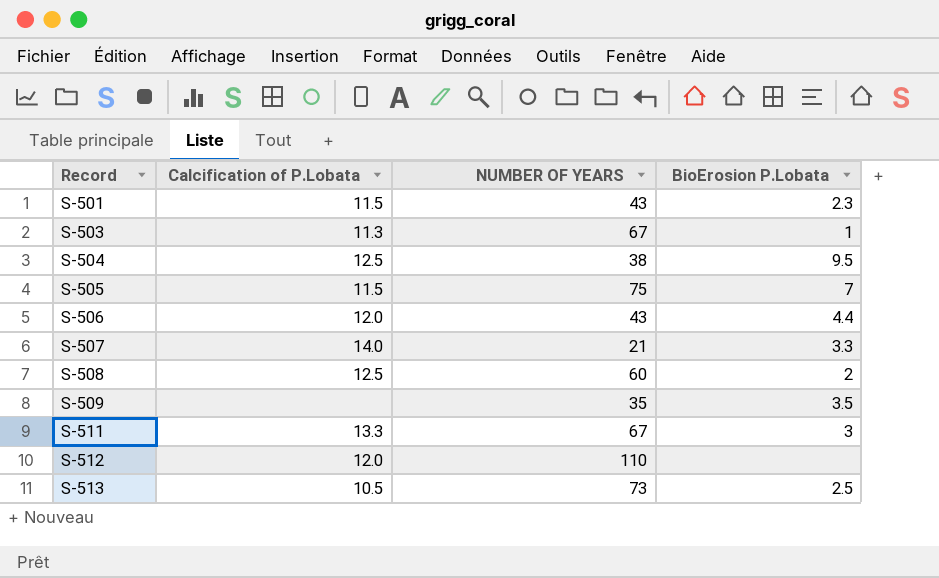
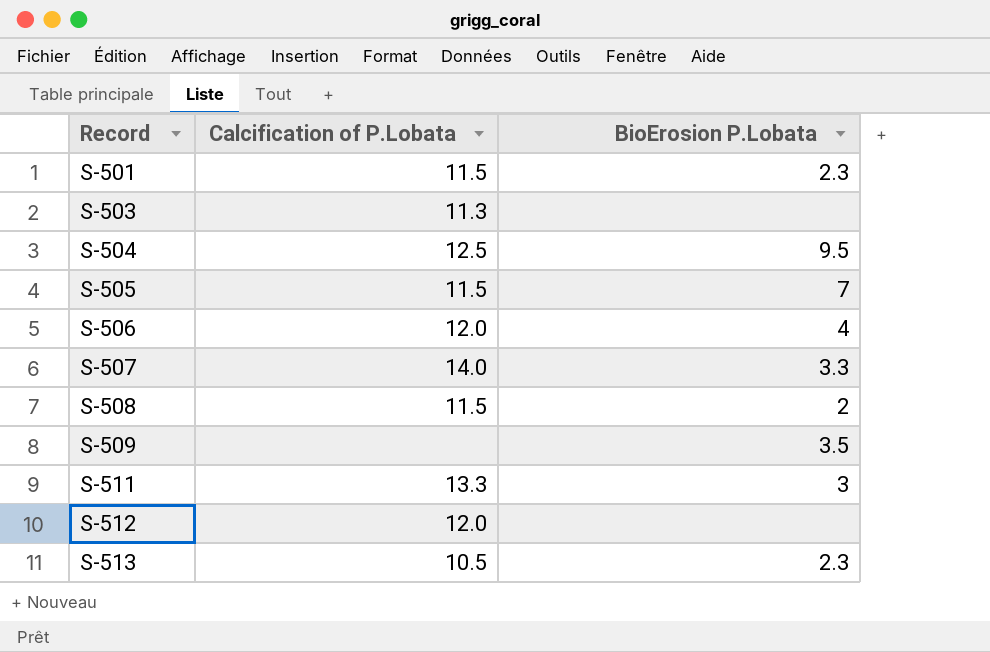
column NUMBER OF YEARS | position: 3 -> none
S-503 | BioErosion P.Lobata: 1 -> none
S-506 | BioErosion P.Lobata: 4.4 -> 4
S-508 | Calcification of P.Lobata: 12.5 -> 11.5
S-513 | BioErosion P.Lobata: 2.5 -> 2.3

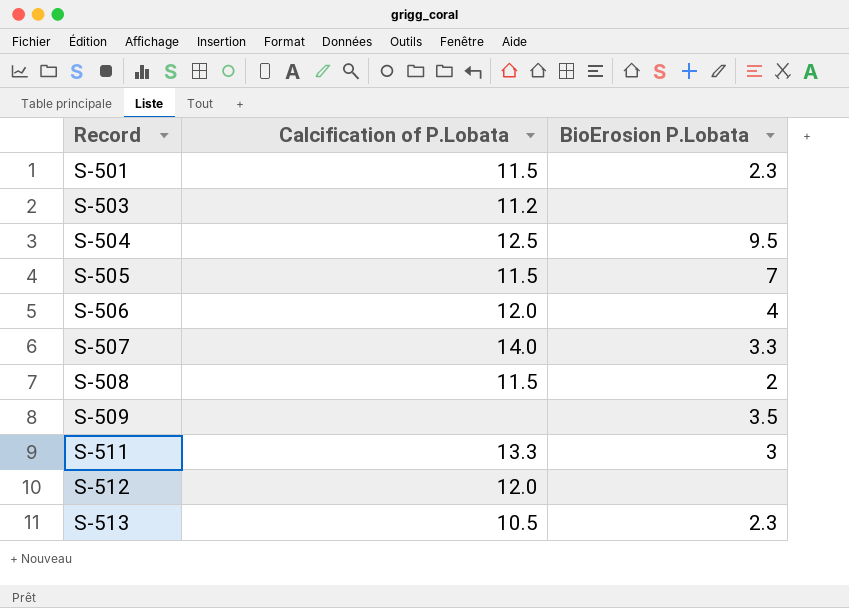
S-503 | Calcification of P.Lobata: 11.3 -> 11.2

